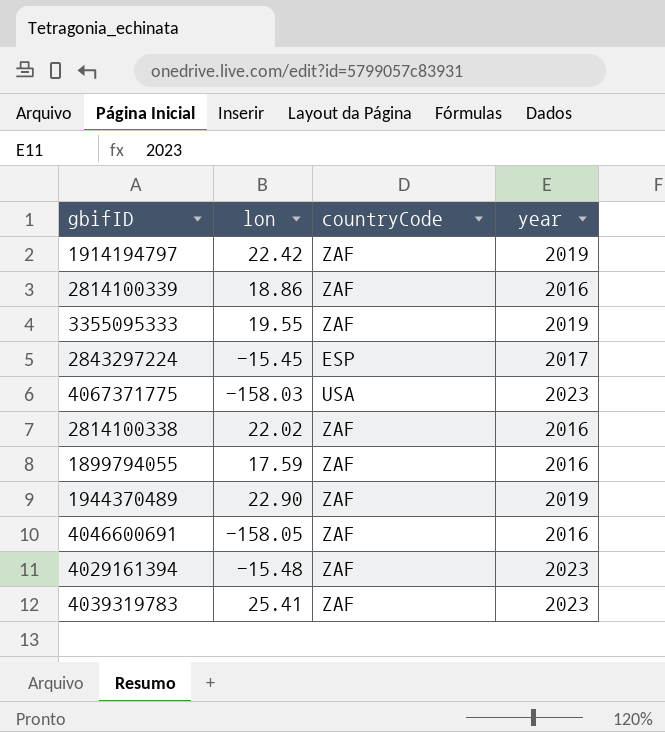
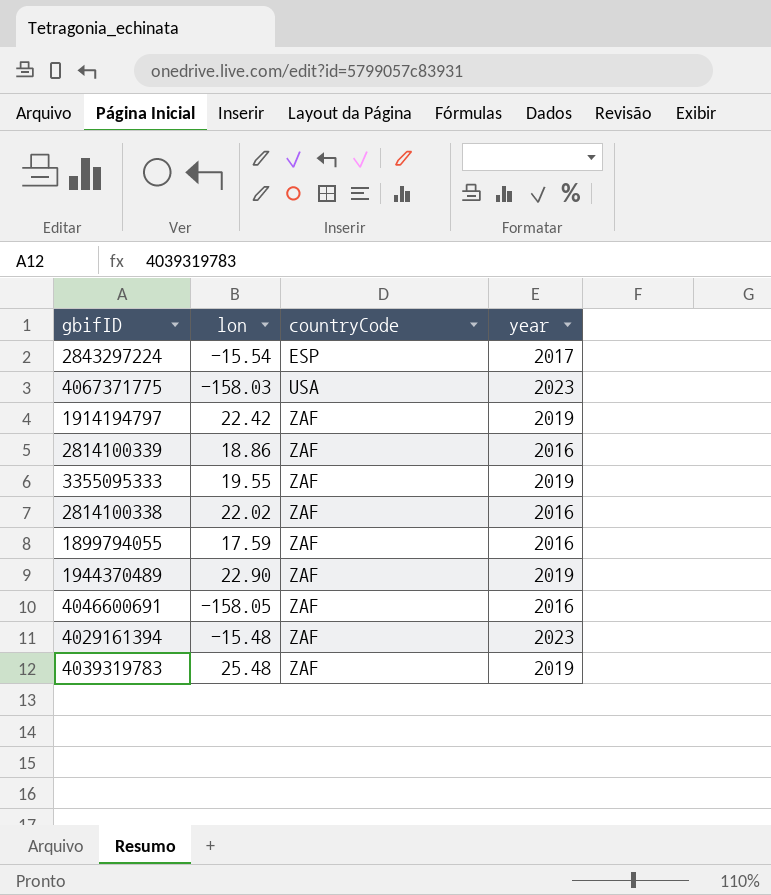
row order: none -> countryCode ascending
2843297224 | lon: -15.45 -> -15.54
4039319783 | lon: 25.41 -> 25.48
4039319783 | year: 2023 -> 2019

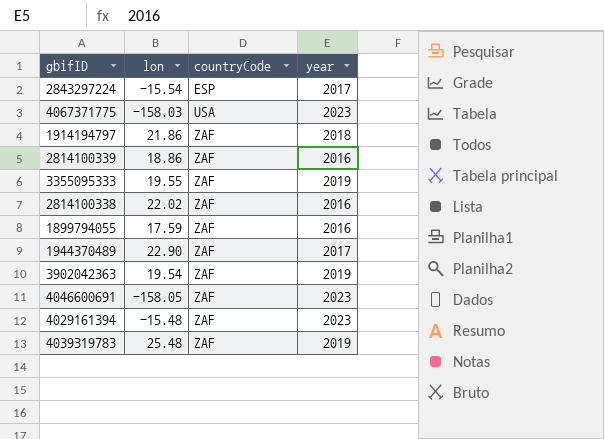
1914194797 | lon: 22.42 -> 21.86
1914194797 | year: 2019 -> 2018
1944370489 | year: 2019 -> 2017
row 3902042363: none -> 19.54 | ZAF | 2019
4046600691 | year: 2016 -> 2023

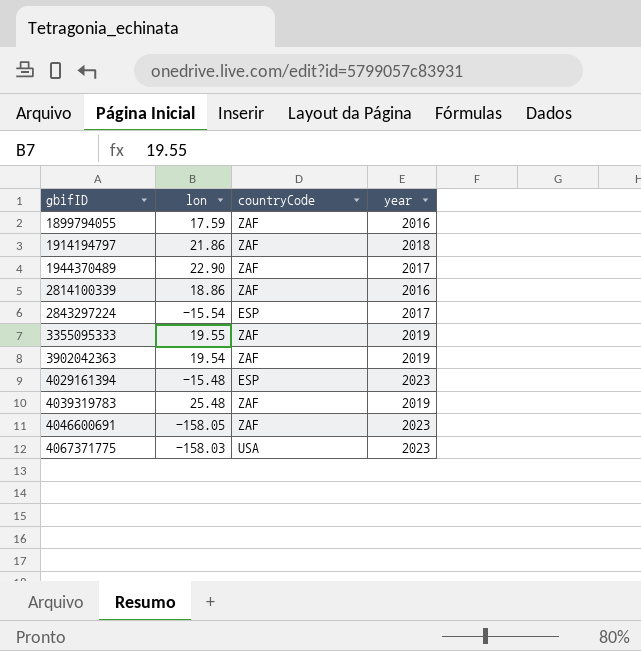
row order: countryCode ascending -> gbifID ascending
row 2814100338: 22.02 | ZAF | 2016 -> none
4029161394 | countryCode: ZAF -> ESP

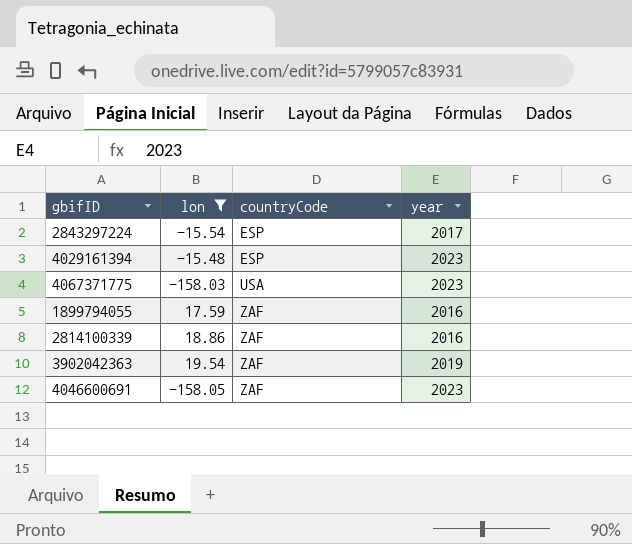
filter: none -> lon <= 19.54
row order: gbifID ascending -> countryCode ascending

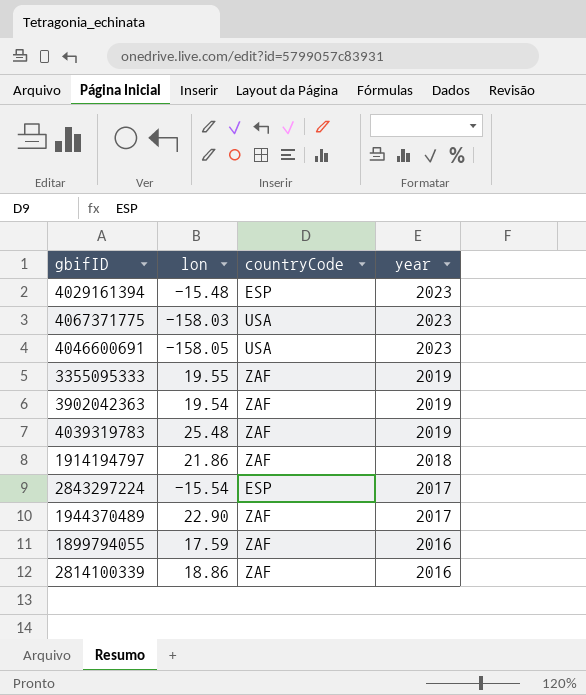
filter: lon <= 19.54 -> none
row order: countryCode ascending -> year descending
4046600691 | countryCode: ZAF -> USA

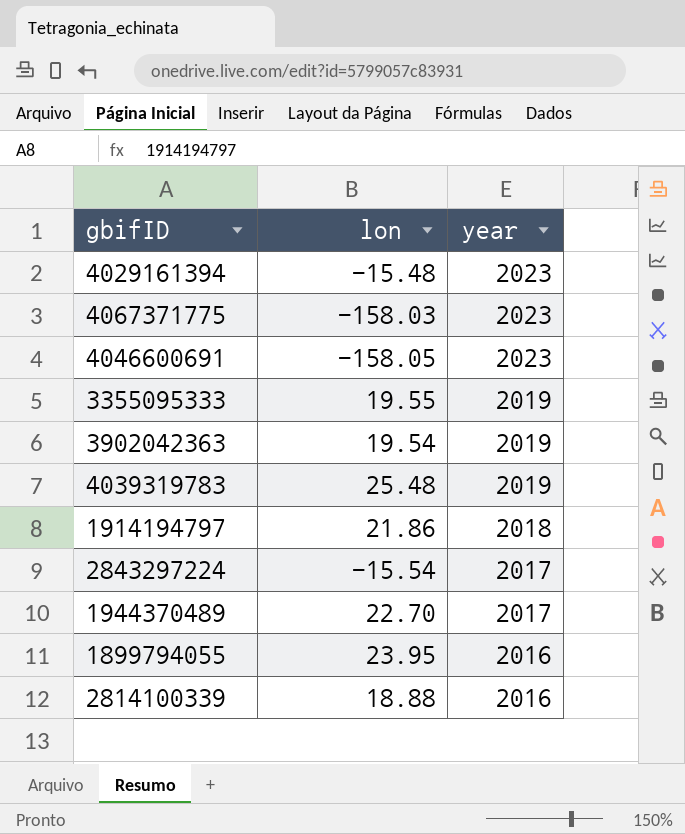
column countryCode | position: 3 -> none
1944370489 | lon: 22.90 -> 22.70
1899794055 | lon: 17.59 -> 23.95
2814100339 | lon: 18.86 -> 18.88

